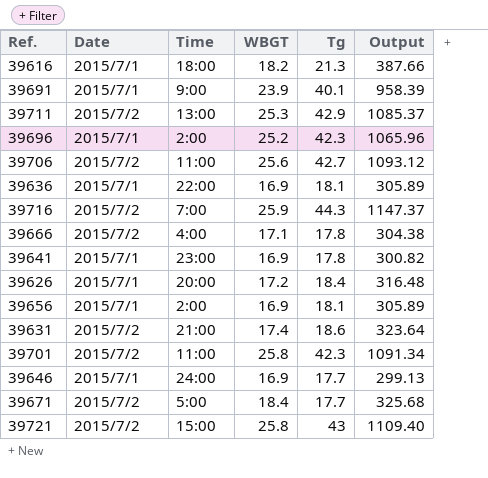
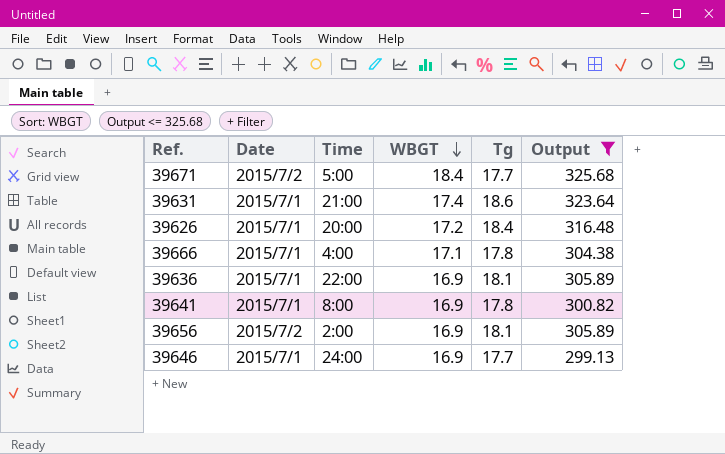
filter: none -> Output <= 325.68
row order: none -> WBGT descending
39631 | Date: 2015/7/2 -> 2015/7/1
39666 | Date: 2015/7/2 -> 2015/7/1
39641 | Time: 23:00 -> 8:00
39656 | Date: 2015/7/1 -> 2015/7/2

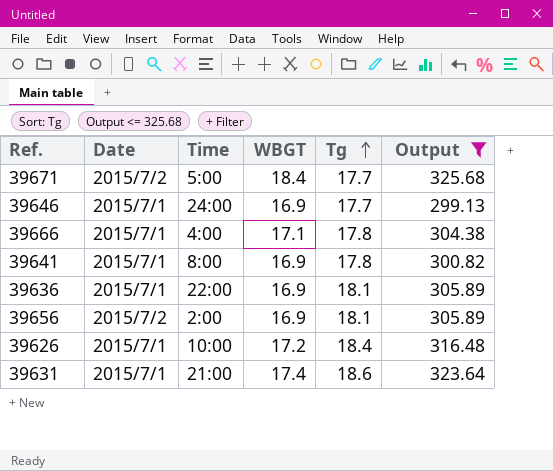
row order: WBGT descending -> Tg ascending
39626 | Time: 20:00 -> 10:00

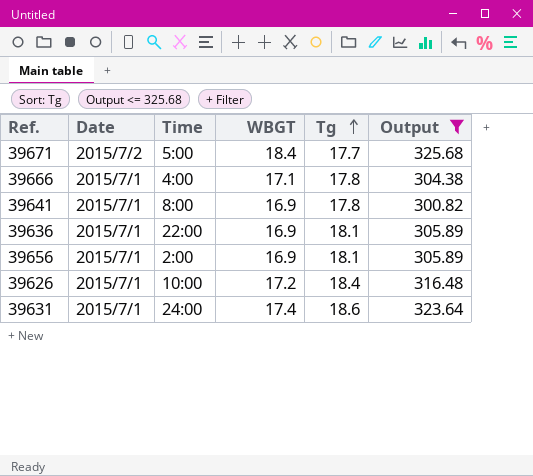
row 39646: 2015/7/1 | 24:00 | 16.9 | 17.7 | 299.13 -> none
39656 | Date: 2015/7/2 -> 2015/7/1
39631 | Time: 21:00 -> 24:00

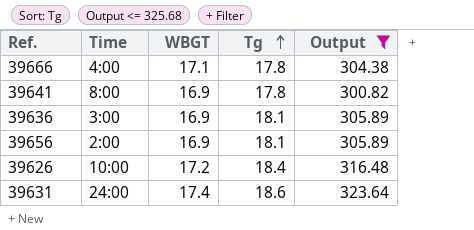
column Date | position: 2 -> none
row 39671: 2015/7/2 | 5:00 | 18.4 | 17.7 | 325.68 -> none
39636 | Time: 22:00 -> 3:00

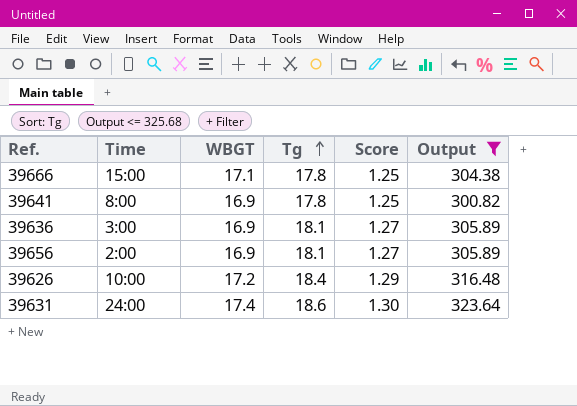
column Score | formula: none -> [Tg] * 0.07
39666 | Time: 4:00 -> 15:00

